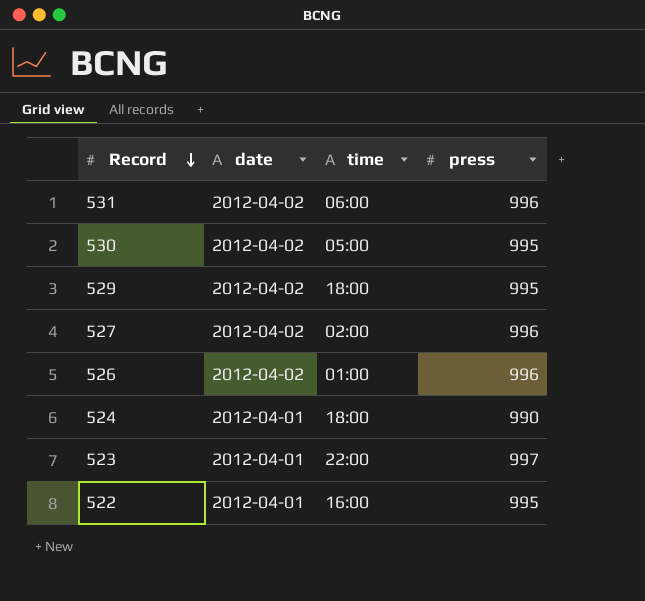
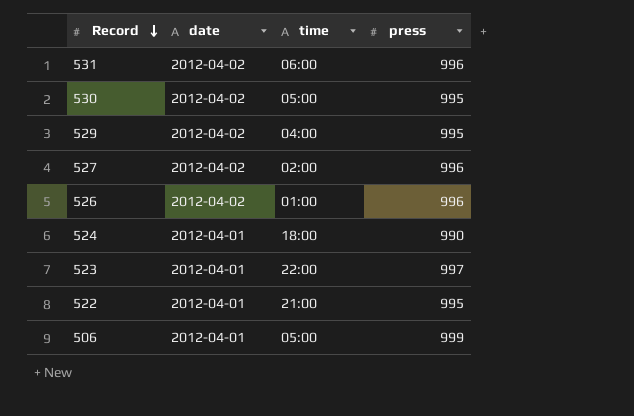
529 | time: 18:00 -> 04:00
522 | time: 16:00 -> 21:00
row 506: none -> 2012-04-01 | 05:00 | 999

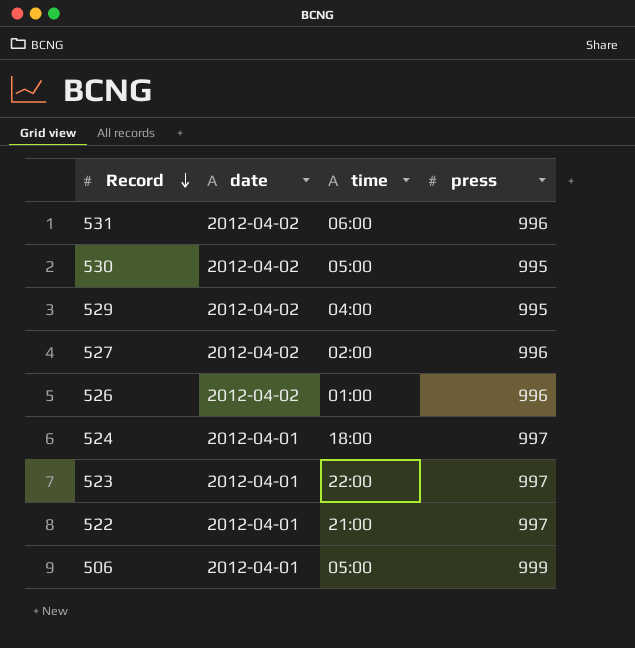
524 | press: 990 -> 997
522 | press: 995 -> 997

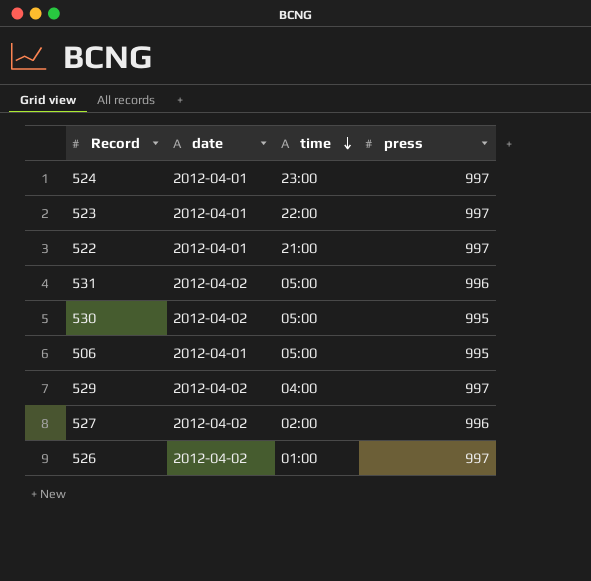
row order: Record descending -> time descending
524 | time: 18:00 -> 23:00
531 | time: 06:00 -> 05:00
506 | press: 999 -> 995
529 | press: 995 -> 997
526 | press: 996 -> 997

